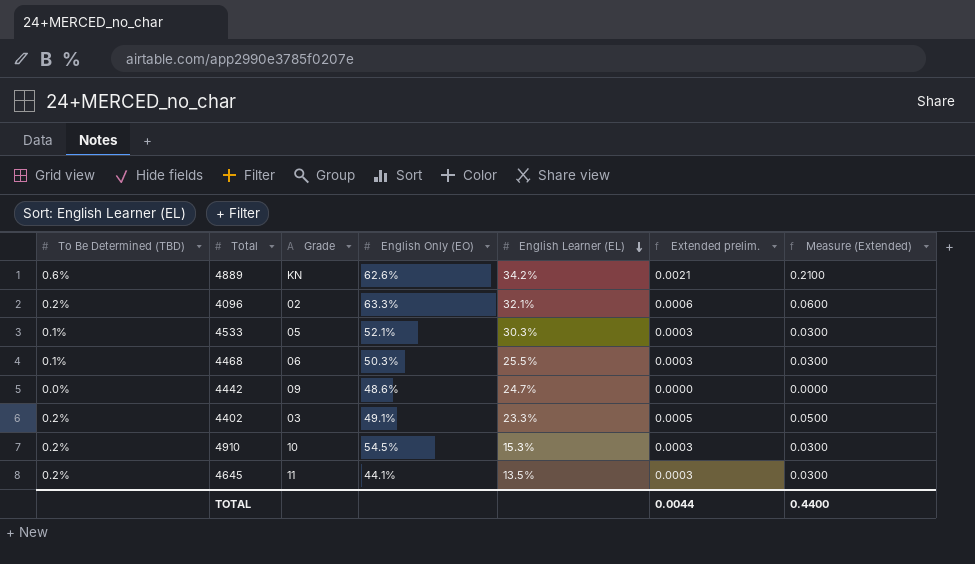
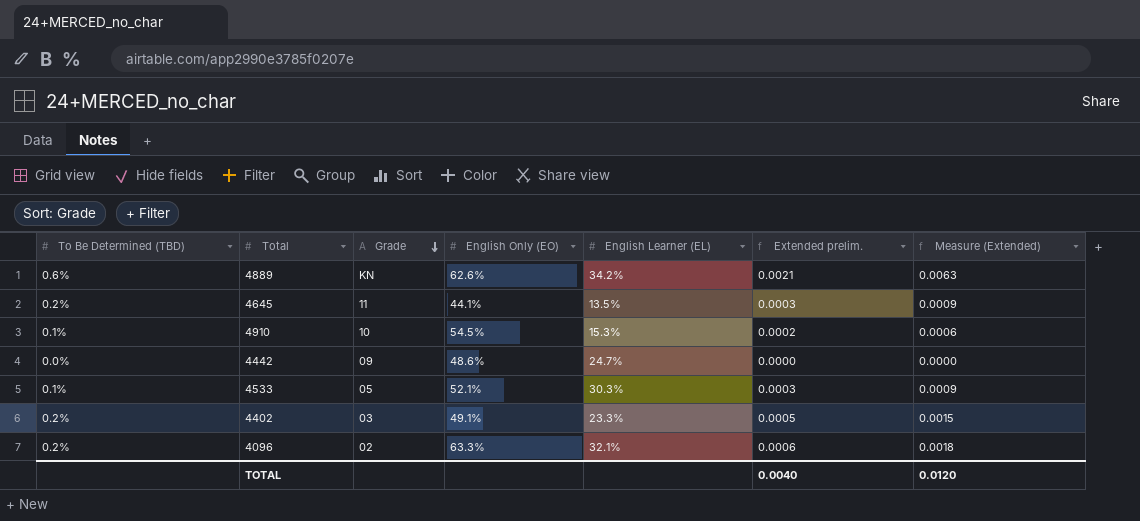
row order: English Learner (EL) descending -> Grade descending
column Measure (Extended) | formula: [Extended prelim.] * 100 -> [Extended prelim.] * 3
row 4468: 0.1% | 06 | 50.3% | 25.5% | 0.0003 | 0.0300 -> none
4910 | To Be Determined (TBD): 0.2% -> 0.1%
4910 | Extended prelim.: 0.0003 -> 0.0002
TOTAL | Extended prelim.: 0.0044 -> 0.0040
TOTAL | Measure (Extended): 0.4400 -> 0.0120

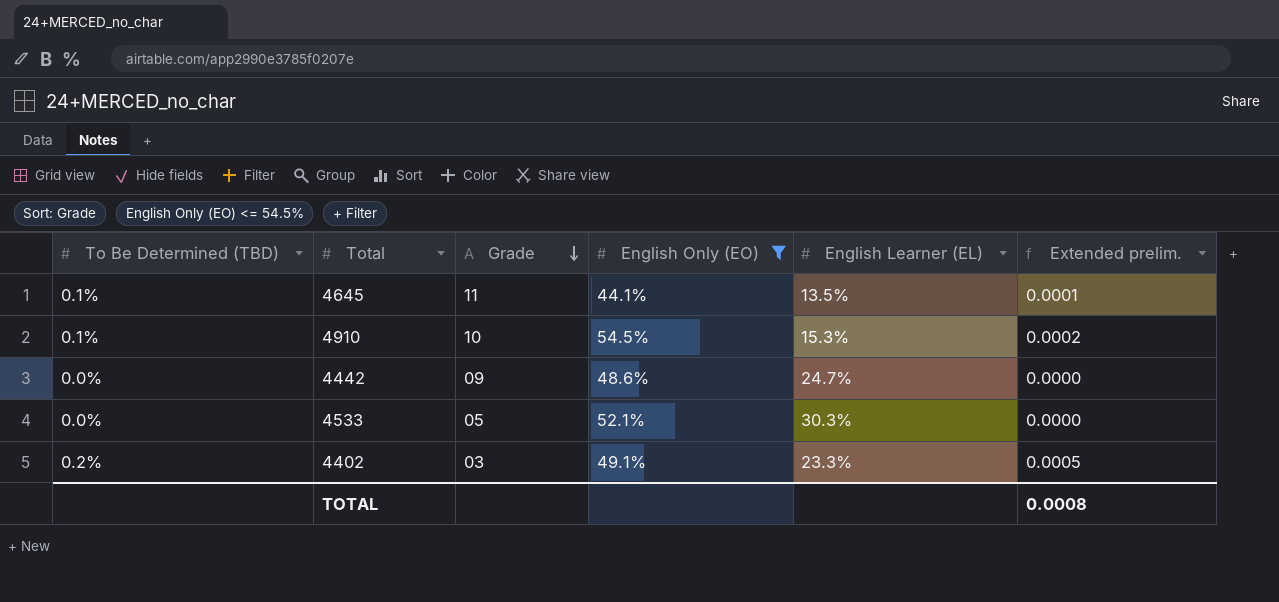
filter: none -> English Only (EO) <= 54.5%
column Measure (Extended) | formula: [Extended prelim.] * 3 -> none
4645 | To Be Determined (TBD): 0.2% -> 0.1%
4645 | Extended prelim.: 0.0003 -> 0.0001
4533 | To Be Determined (TBD): 0.1% -> 0.0%
4533 | Extended prelim.: 0.0003 -> 0.0000
TOTAL | Extended prelim.: 0.0040 -> 0.0008

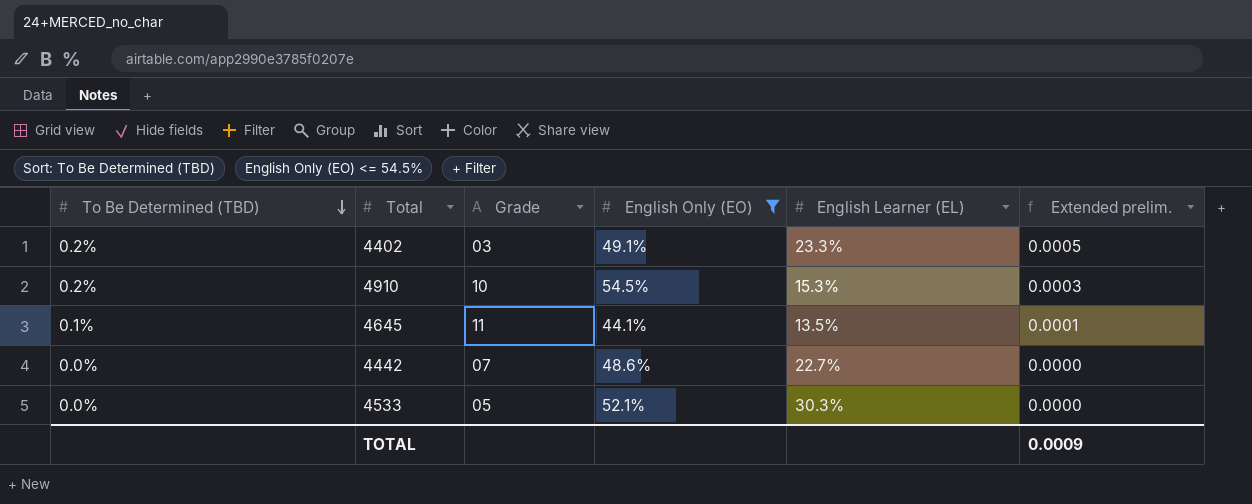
row order: Grade descending -> To Be Determined (TBD) descending
4910 | To Be Determined (TBD): 0.1% -> 0.2%
4910 | Extended prelim.: 0.0002 -> 0.0003
4442 | Grade: 09 -> 07
4442 | English Learner (EL): 24.7% -> 22.7%
TOTAL | Extended prelim.: 0.0008 -> 0.0009

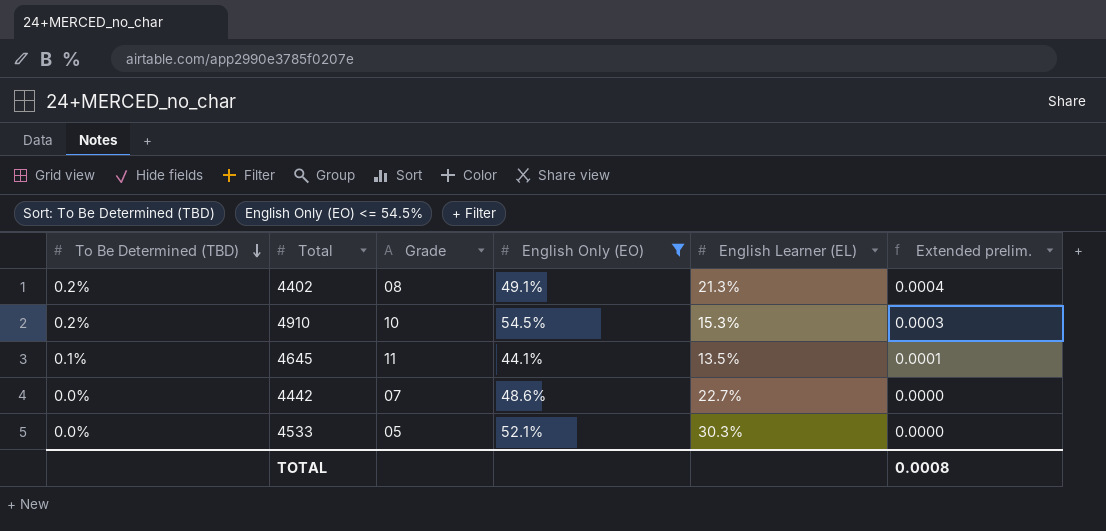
4402 | Grade: 03 -> 08
4402 | English Learner (EL): 23.3% -> 21.3%
4402 | Extended prelim.: 0.0005 -> 0.0004
TOTAL | Extended prelim.: 0.0009 -> 0.0008

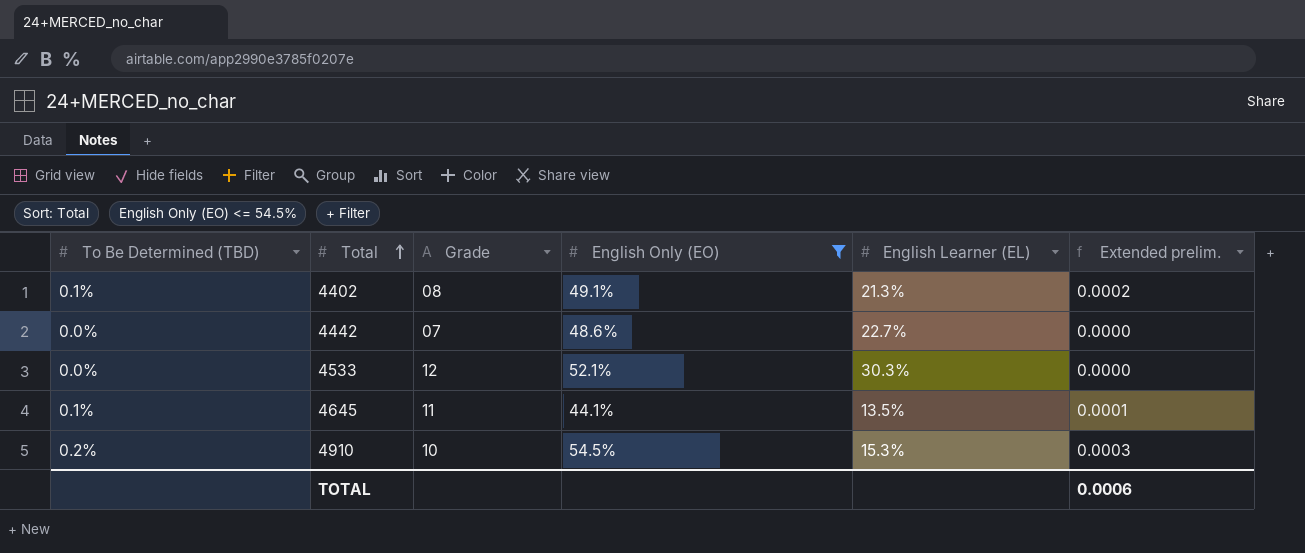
row order: To Be Determined (TBD) descending -> Total ascending
4402 | To Be Determined (TBD): 0.2% -> 0.1%
4402 | Extended prelim.: 0.0004 -> 0.0002
4533 | Grade: 05 -> 12
TOTAL | Extended prelim.: 0.0008 -> 0.0006

